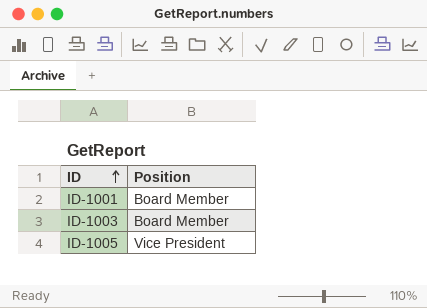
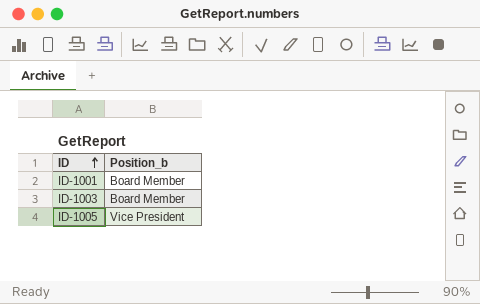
column name: Position -> Position_b

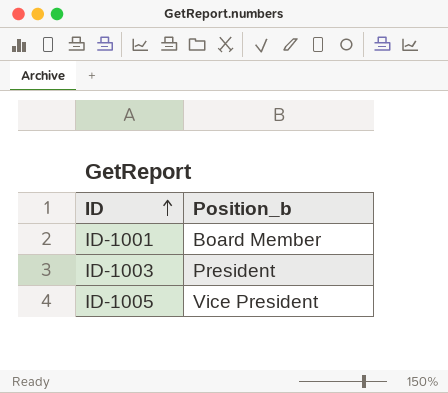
ID-1003 | Position_b: Board Member -> President

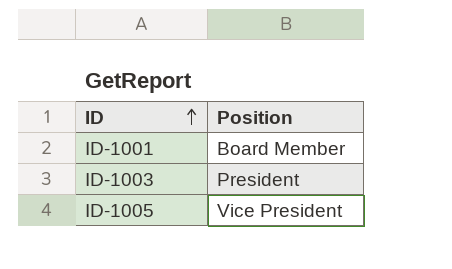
column name: Position_b -> Position

